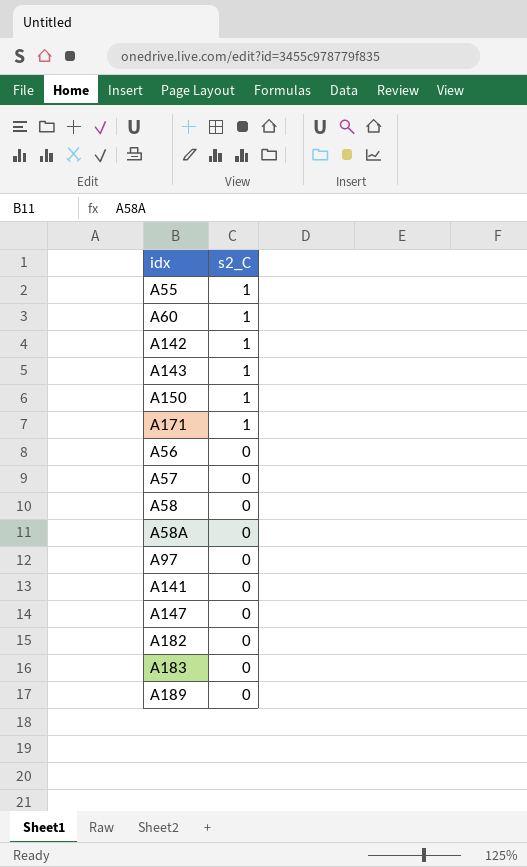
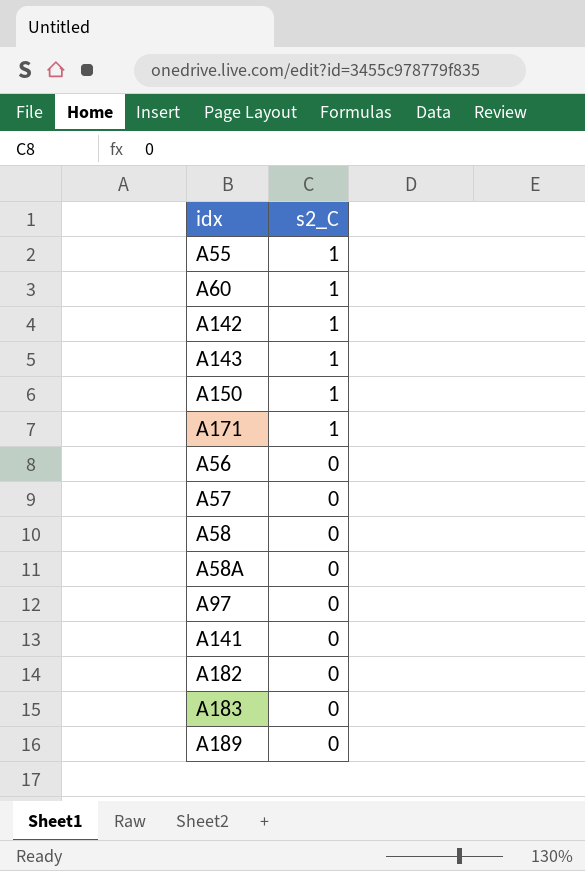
row A147: 0 -> none

